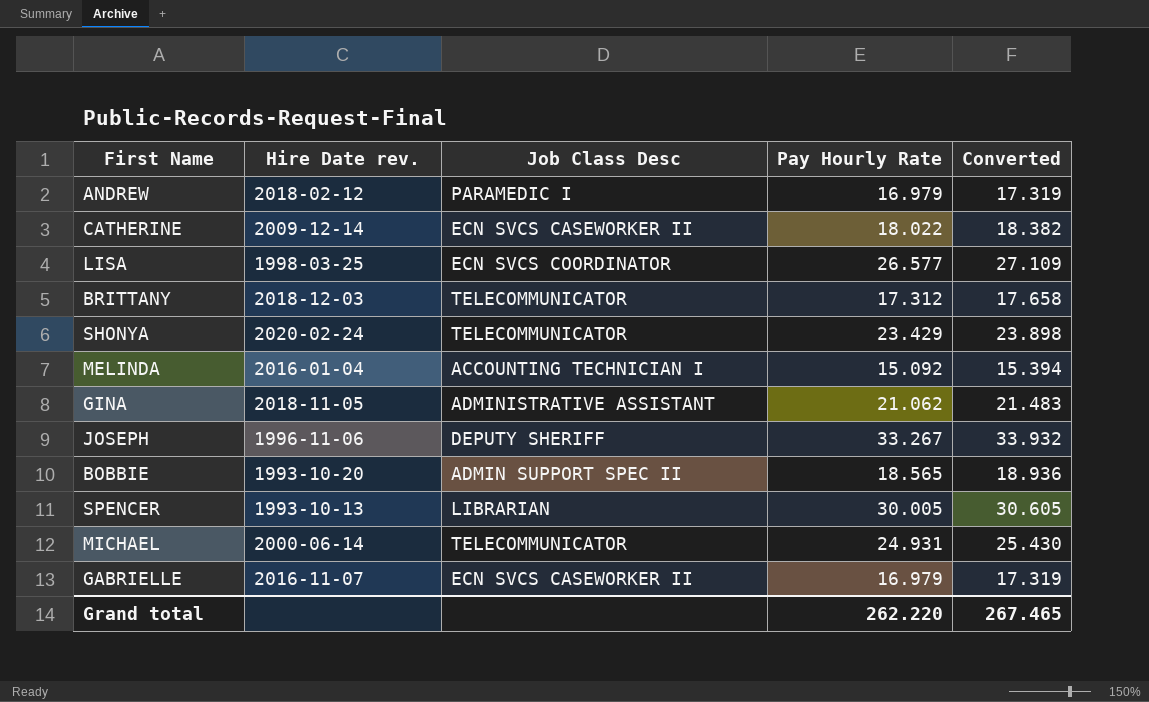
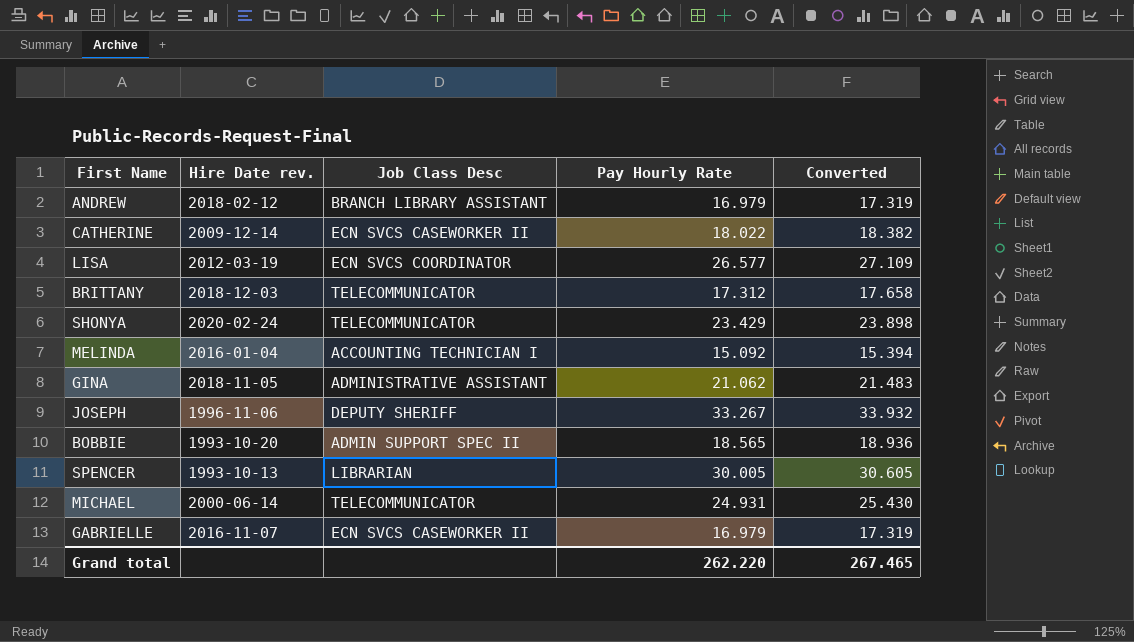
ANDREW | Job Class Desc: PARAMEDIC I -> BRANCH LIBRARY ASSISTANT
LISA | Hire Date rev.: 1998-03-25 -> 2012-03-19

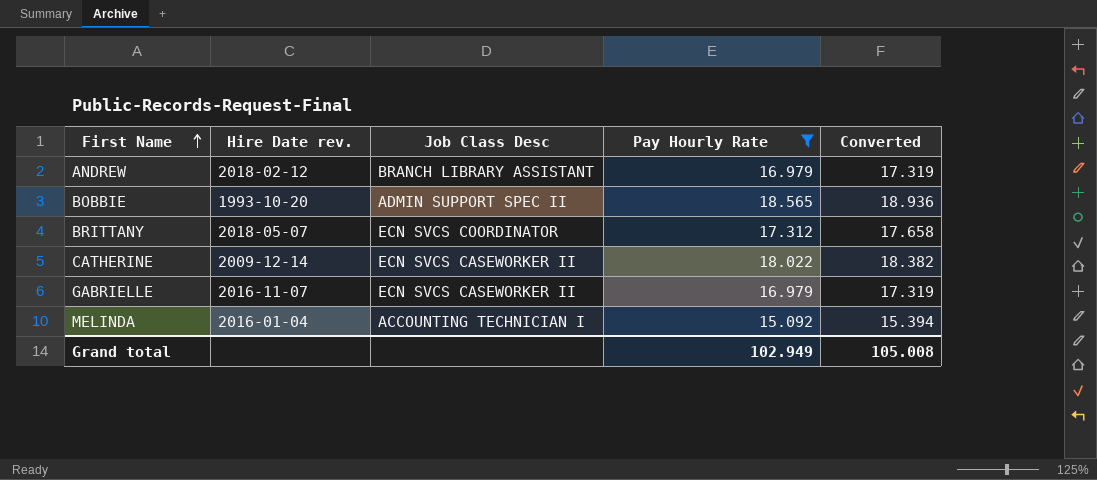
filter: none -> Pay Hourly Rate <= 18.565
row order: none -> First Name ascending
BRITTANY | Hire Date rev.: 2018-12-03 -> 2018-05-07
BRITTANY | Job Class Desc: TELECOMMUNICATOR -> ECN SVCS COORDINATOR
Grand total | Pay Hourly Rate: 262.220 -> 102.949
Grand total | Converted: 267.465 -> 105.008

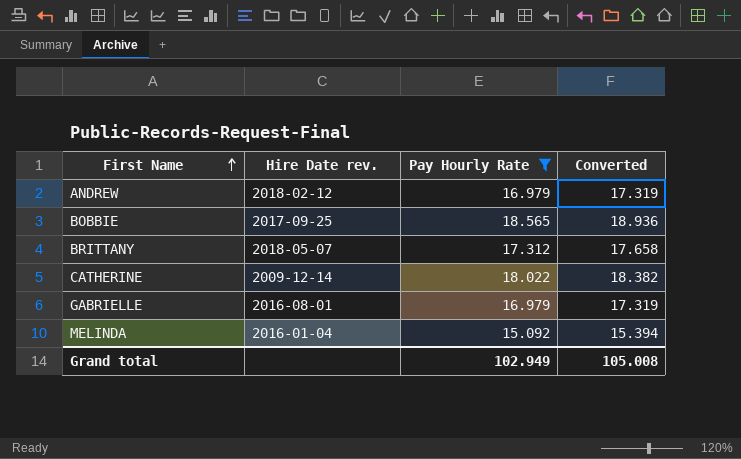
column Job Class Desc | position: 3 -> none
BOBBIE | Hire Date rev.: 1993-10-20 -> 2017-09-25
GABRIELLE | Hire Date rev.: 2016-11-07 -> 2016-08-01

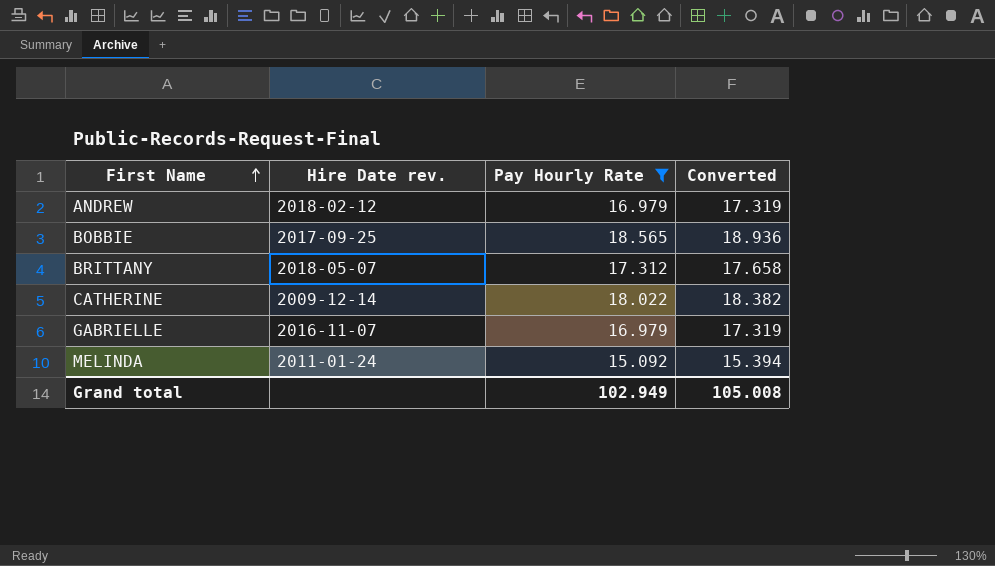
GABRIELLE | Hire Date rev.: 2016-08-01 -> 2016-11-07
MELINDA | Hire Date rev.: 2016-01-04 -> 2011-01-24

